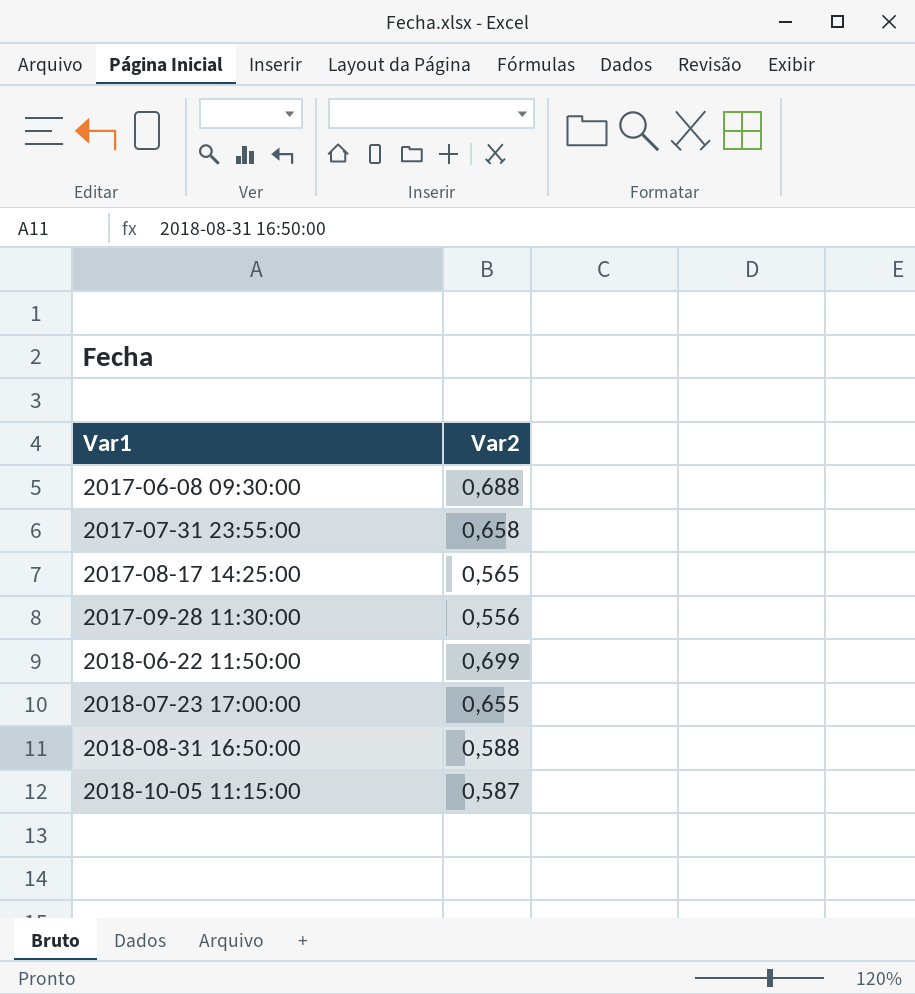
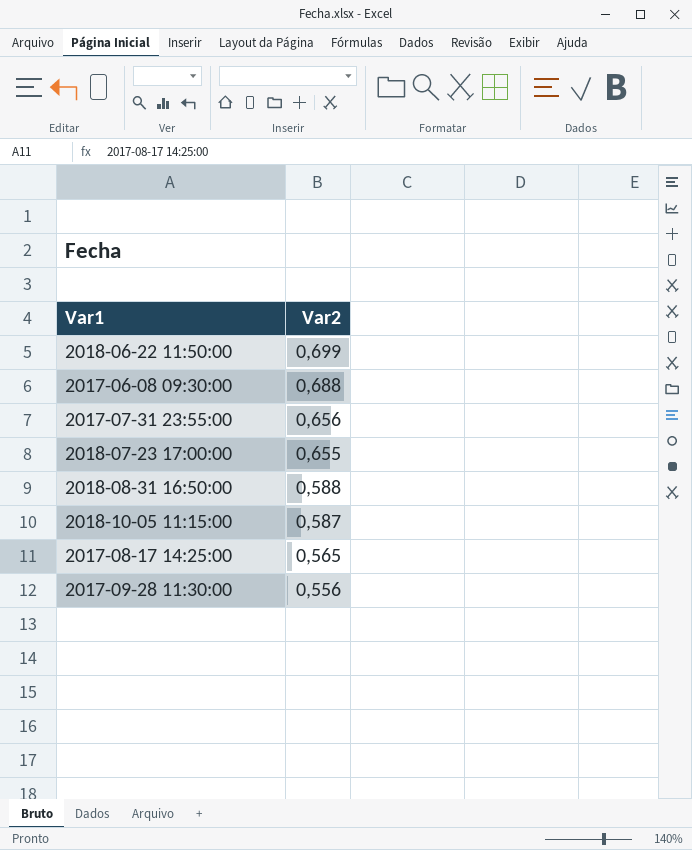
row order: Var1 ascending -> Var2 descending
2017-07-31 23:55:00 | Var2: 0,658 -> 0,656

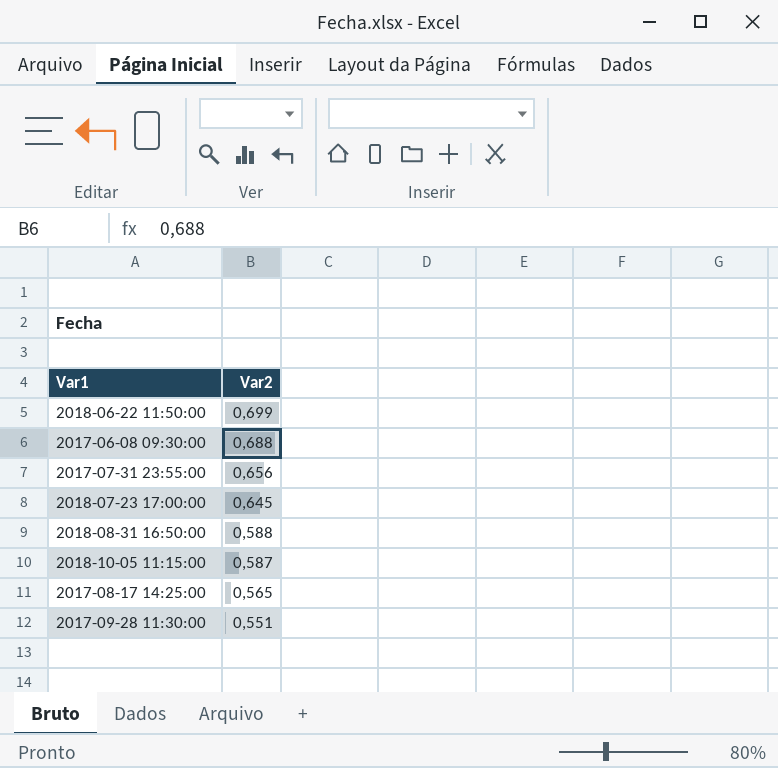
2018-07-23 17:00:00 | Var2: 0,655 -> 0,645
2017-09-28 11:30:00 | Var2: 0,556 -> 0,551

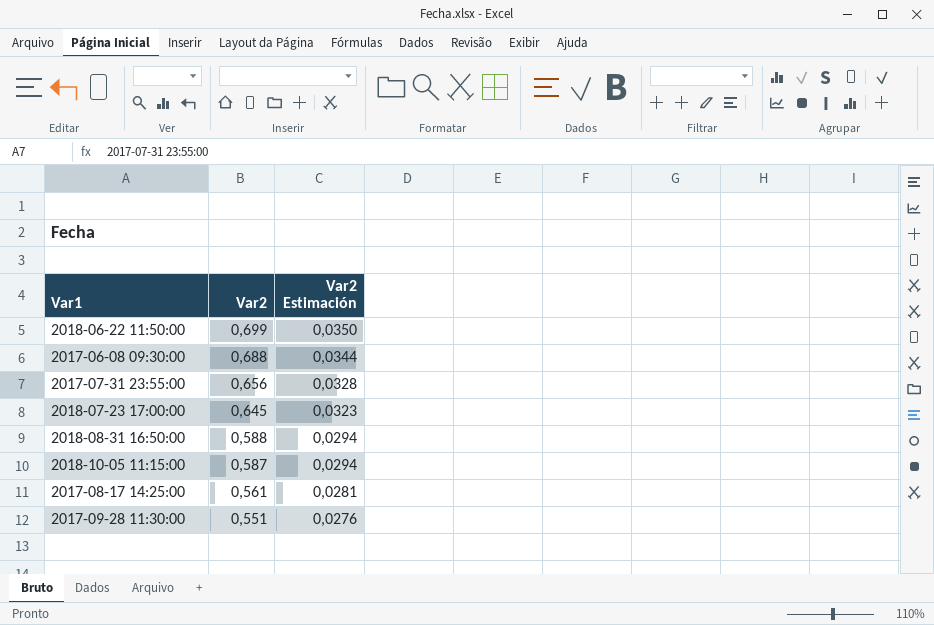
column Var2 Estimación | formula: none -> [Var2] * 0,05
2017-08-17 14:25:00 | Var2: 0,565 -> 0,561

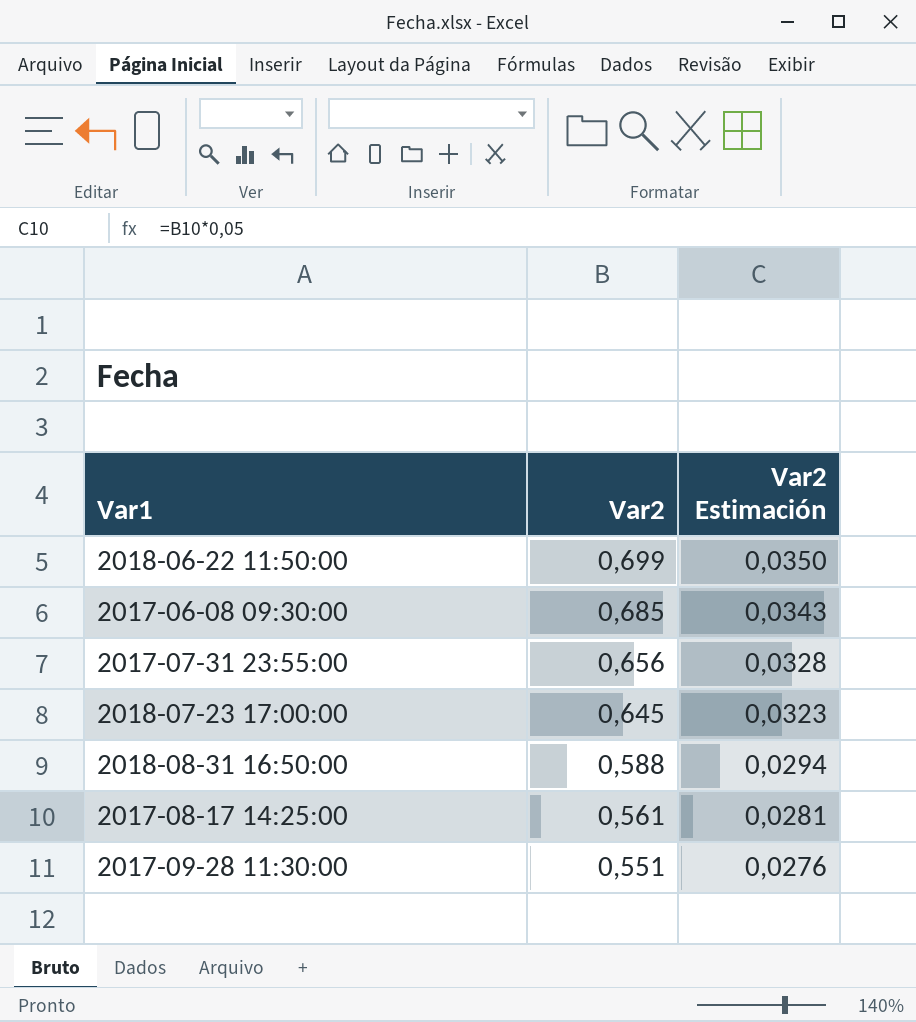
row 2018-10-05 11:15:00: 0,587 | 0,0294 -> none
2017-06-08 09:30:00 | Var2: 0,688 -> 0,685
2017-06-08 09:30:00 | Var2 Estimación: 0,0344 -> 0,0343

